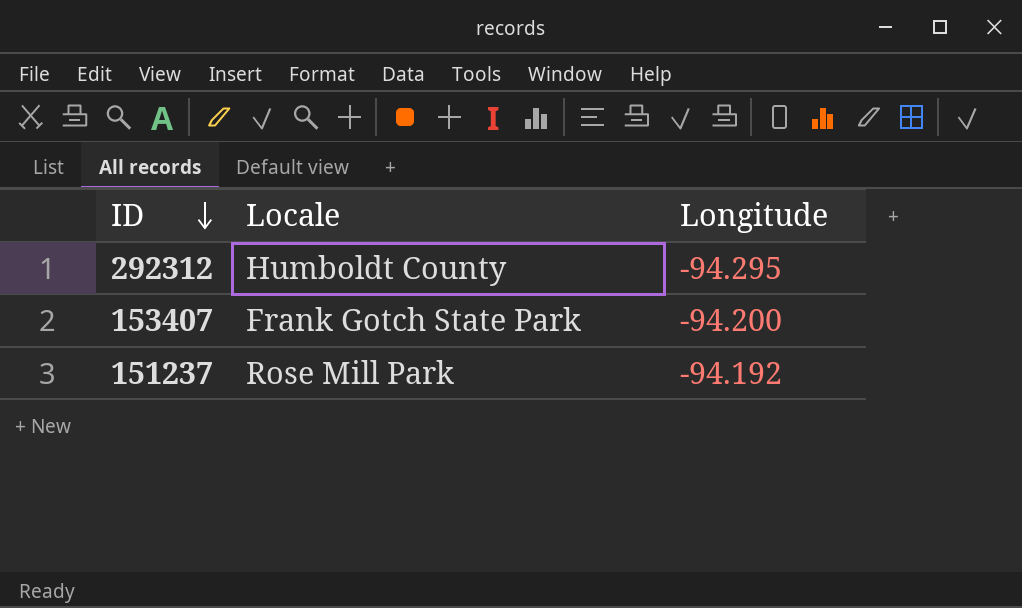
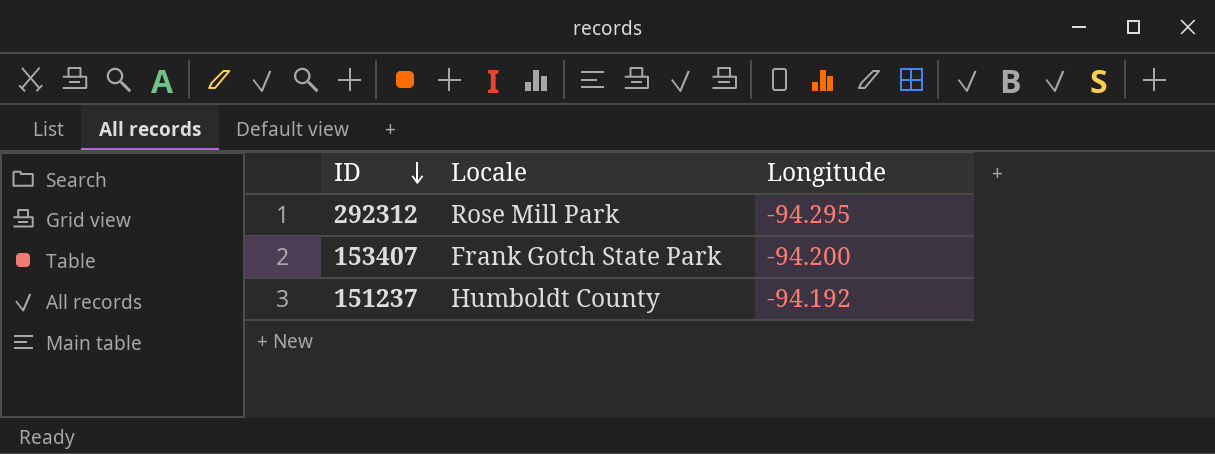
292312 | Locale: Humboldt County -> Rose Mill Park
151237 | Locale: Rose Mill Park -> Humboldt County

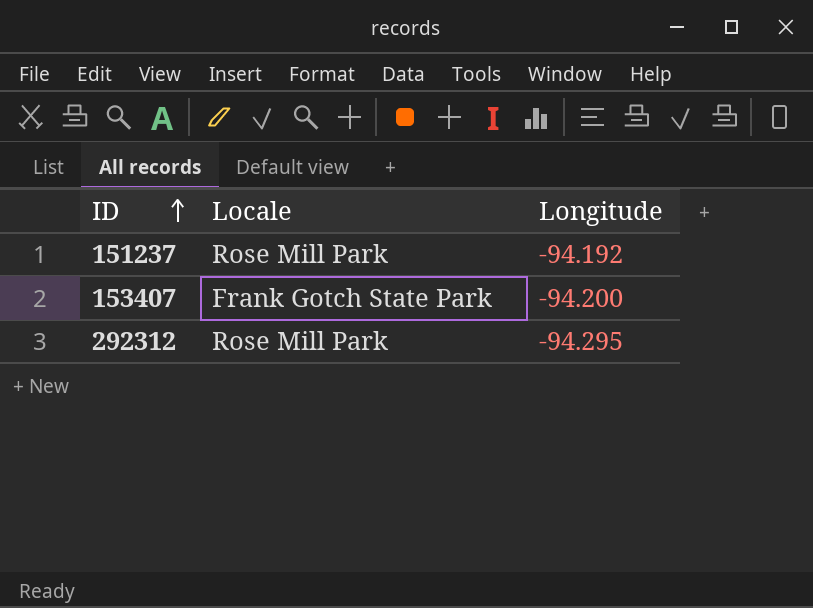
row order: ID descending -> ID ascending
151237 | Locale: Humboldt County -> Rose Mill Park

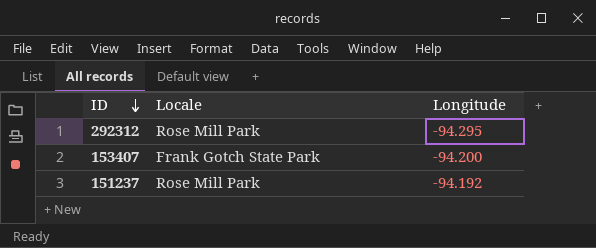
row order: ID ascending -> ID descending

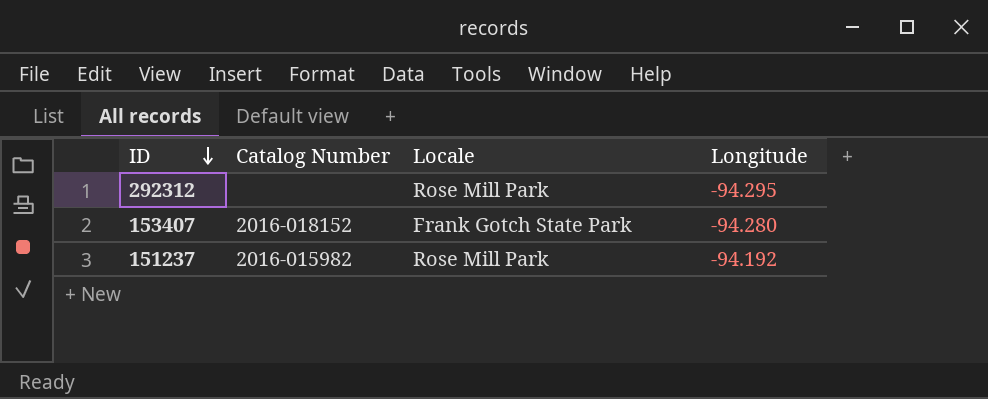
column Catalog Number | position: none -> 2
153407 | Longitude: -94.200 -> -94.280

